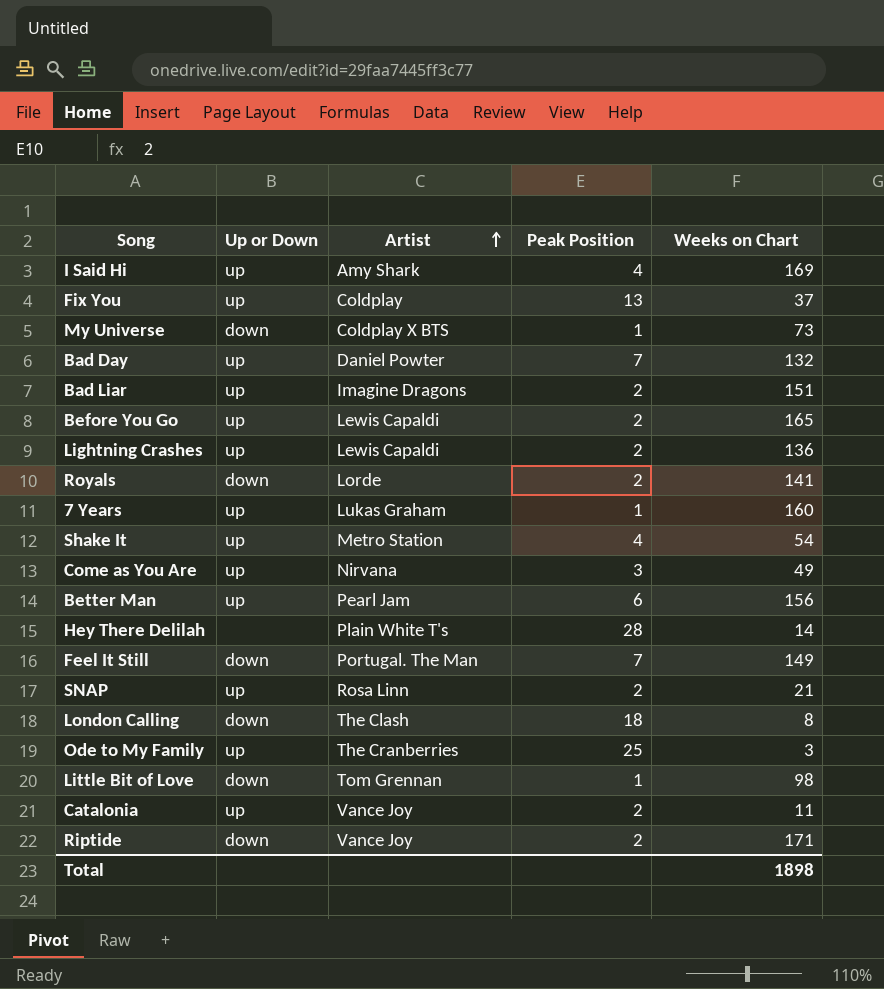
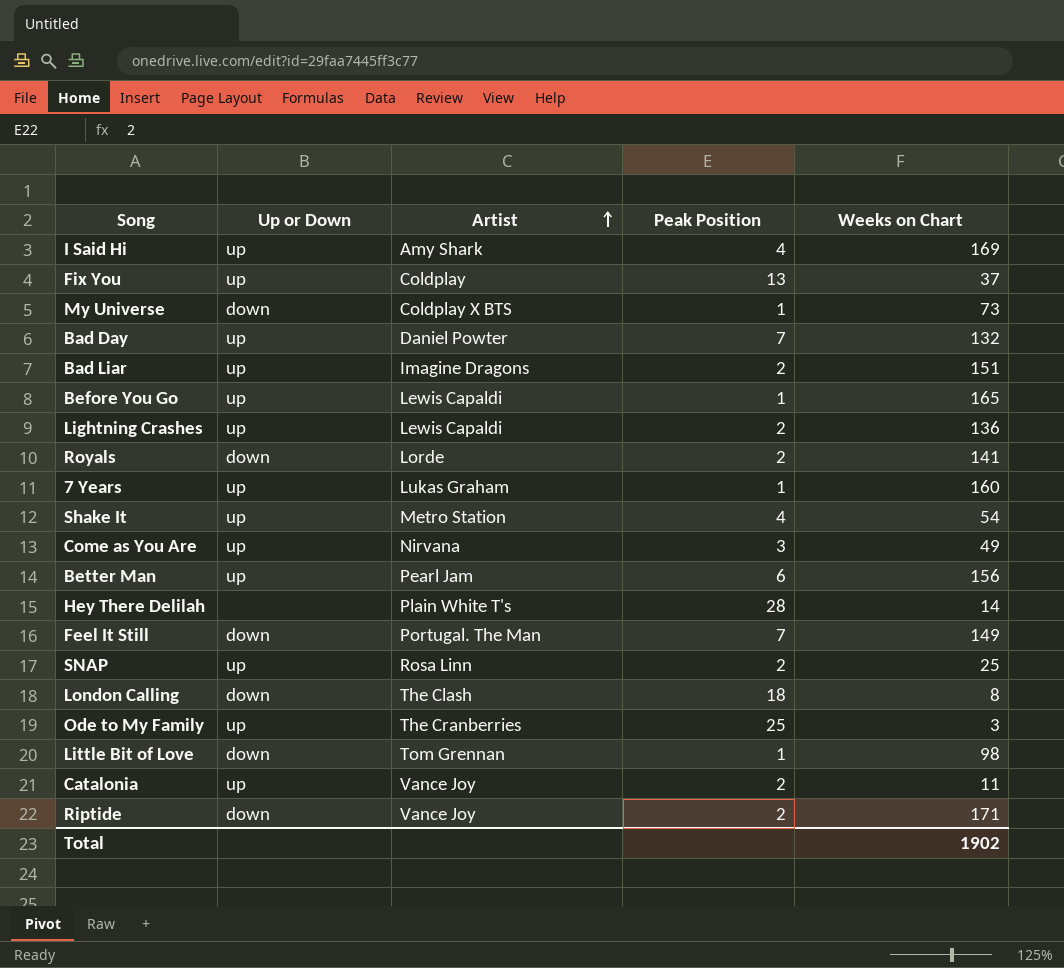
Before You Go | Peak Position: 2 -> 1
SNAP | Weeks on Chart: 21 -> 25
Total | Weeks on Chart: 1898 -> 1902

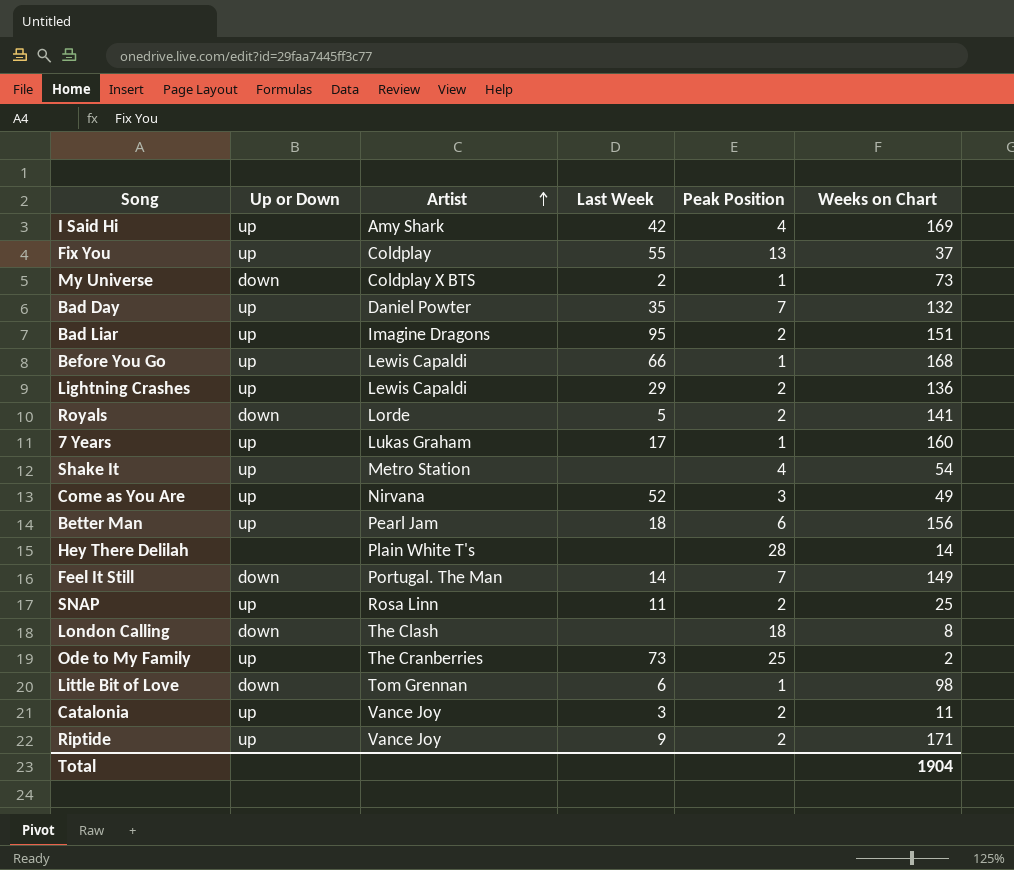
column Last Week | position: none -> 4
Before You Go | Weeks on Chart: 165 -> 168
Ode to My Family | Weeks on Chart: 3 -> 2
Riptide | Up or Down: down -> up
Total | Weeks on Chart: 1902 -> 1904

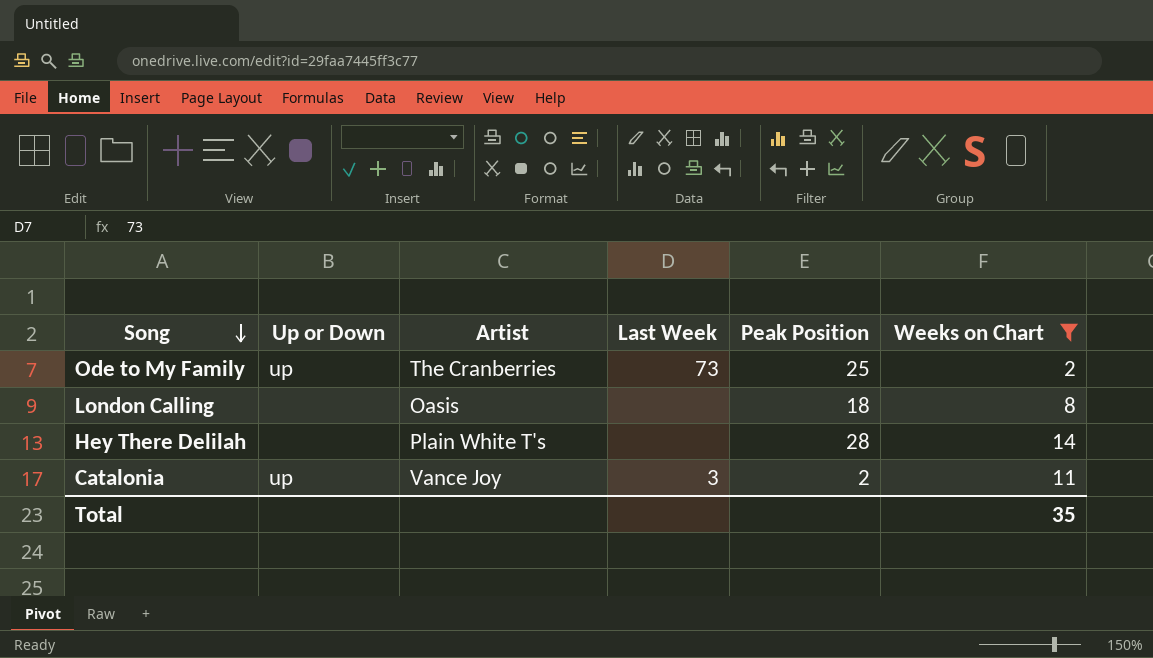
filter: none -> Weeks on Chart <= 14
row order: Artist ascending -> Song descending
London Calling | Up or Down: down -> none
London Calling | Artist: The Clash -> Oasis
Total | Weeks on Chart: 1904 -> 35

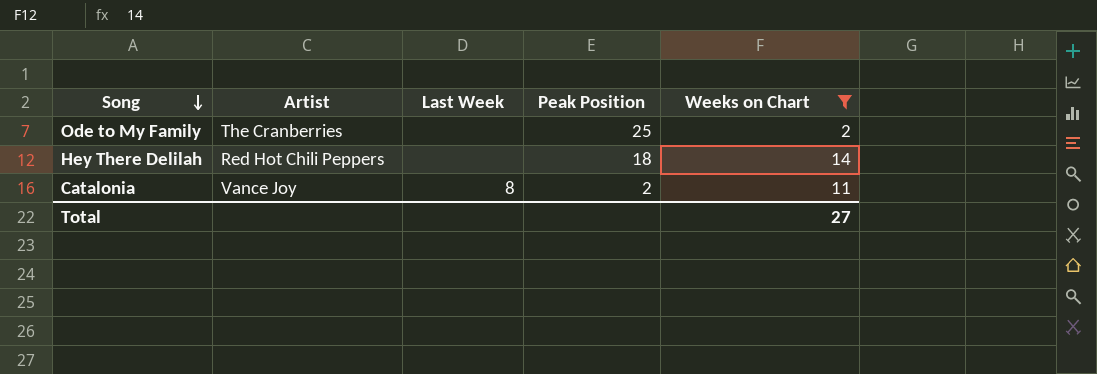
column Up or Down | position: 2 -> none
row London Calling: none | Oasis | none | 18 | 8 -> none
Ode to My Family | Last Week: 73 -> none
Hey There Delilah | Artist: Plain White T's -> Red Hot Chili Peppers
Hey There Delilah | Peak Position: 28 -> 18
Catalonia | Last Week: 3 -> 8
Total | Weeks on Chart: 35 -> 27

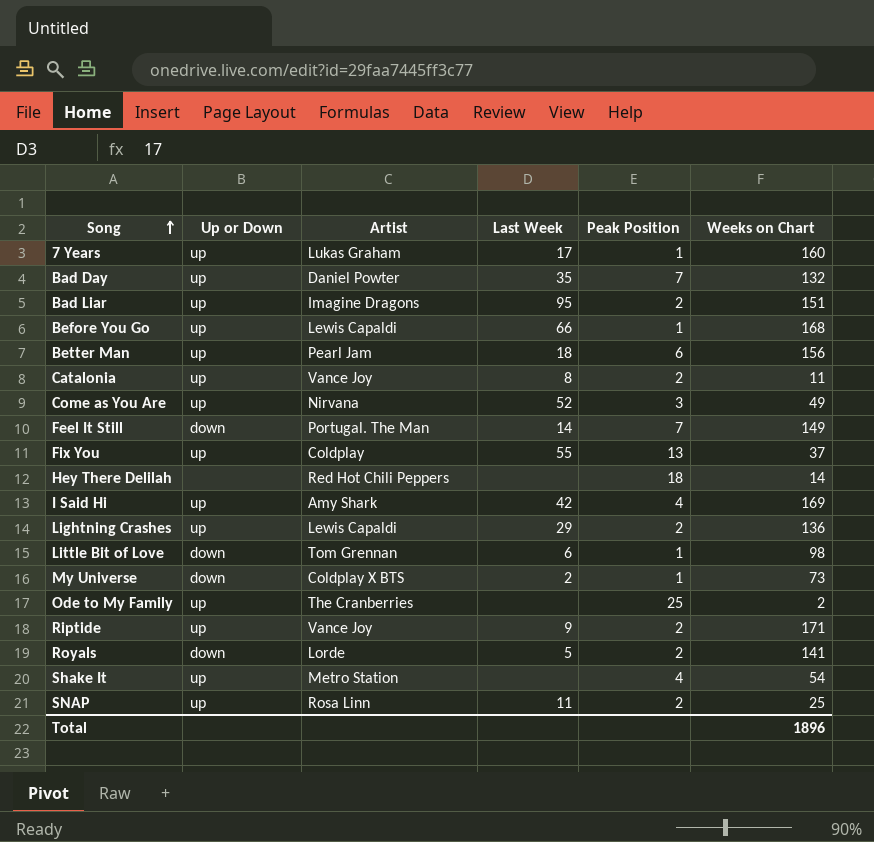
filter: Weeks on Chart <= 14 -> none
row order: Song descending -> Song ascending
column Up or Down | position: none -> 2
Total | Weeks on Chart: 27 -> 1896

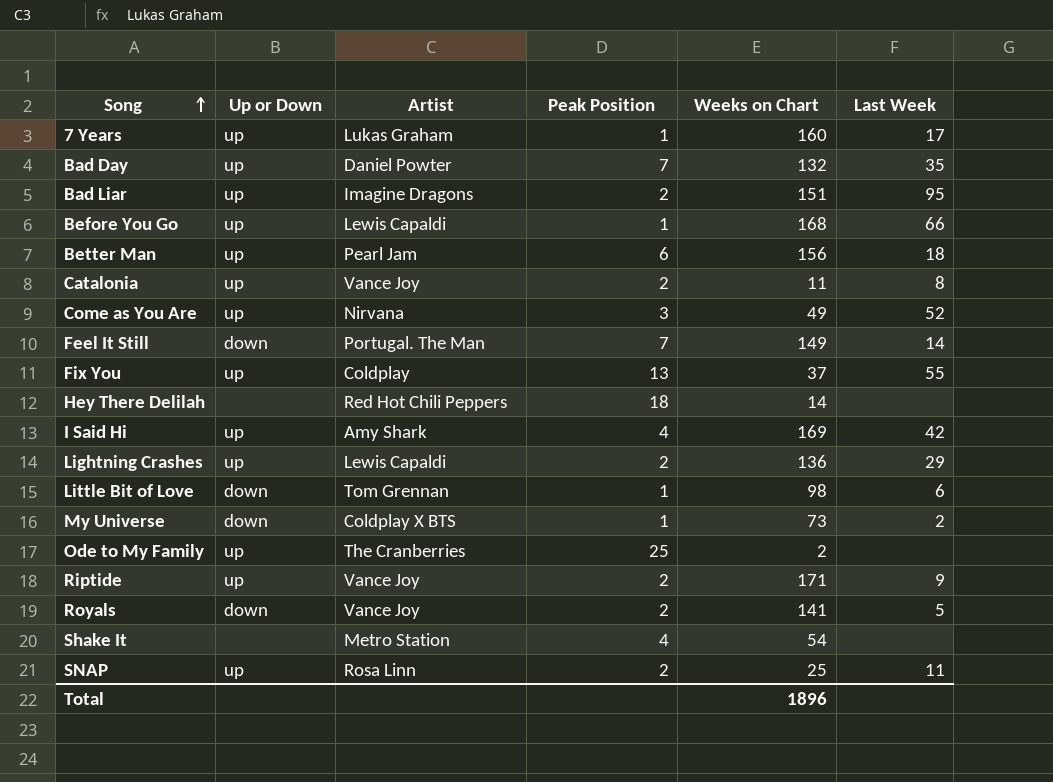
column Last Week | position: 4 -> 6
Royals | Artist: Lorde -> Vance Joy
Shake It | Up or Down: up -> none

